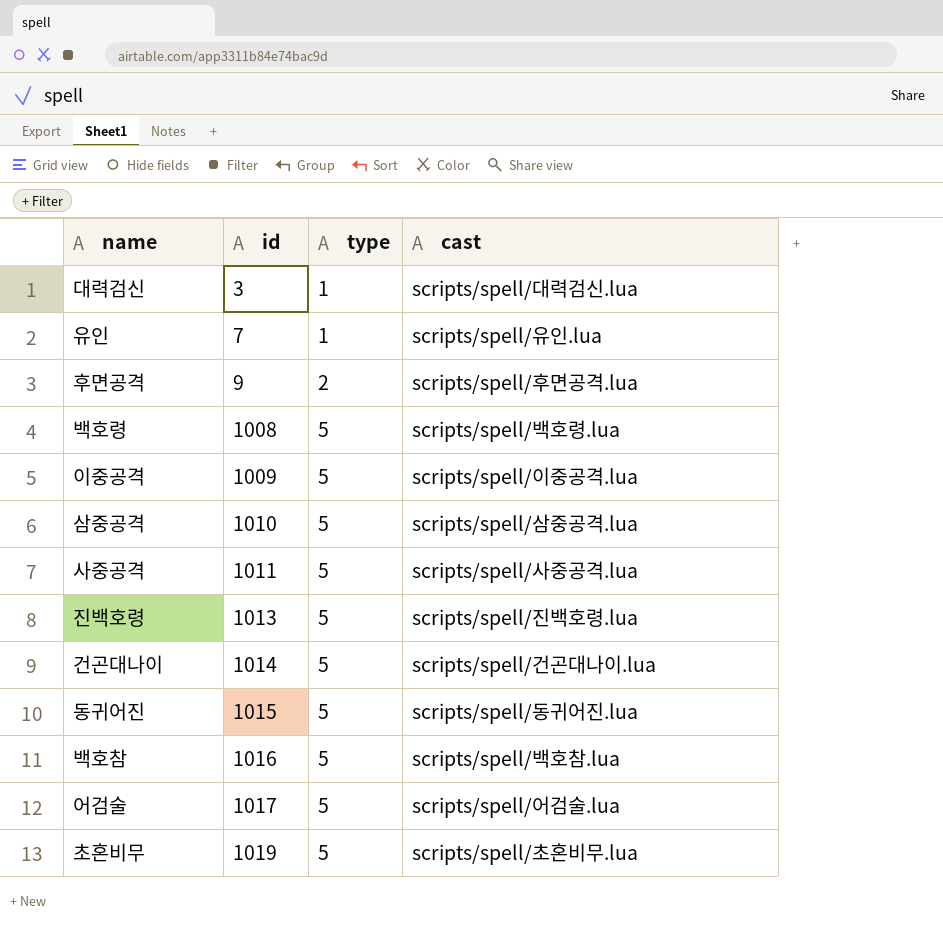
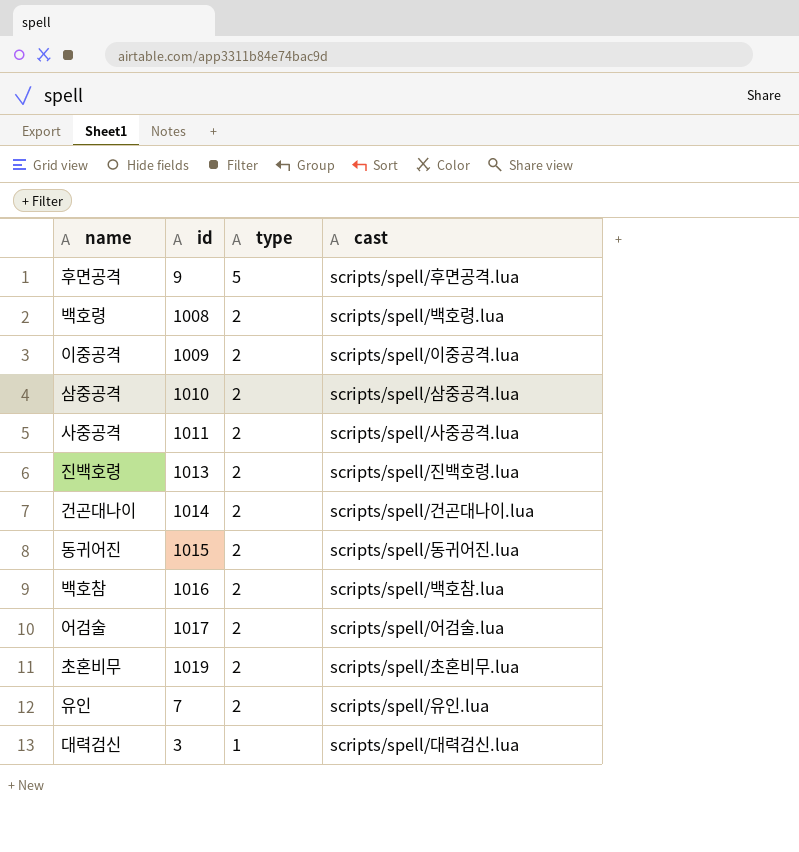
row order: id ascending -> type descending
후면공격 | type: 2 -> 5
백호령 | type: 5 -> 2
이중공격 | type: 5 -> 2
삼중공격 | type: 5 -> 2
사중공격 | type: 5 -> 2
진백호령 | type: 5 -> 2
건곤대나이 | type: 5 -> 2
동귀어진 | type: 5 -> 2
백호참 | type: 5 -> 2
어검술 | type: 5 -> 2
초혼비무 | type: 5 -> 2
유인 | type: 1 -> 2

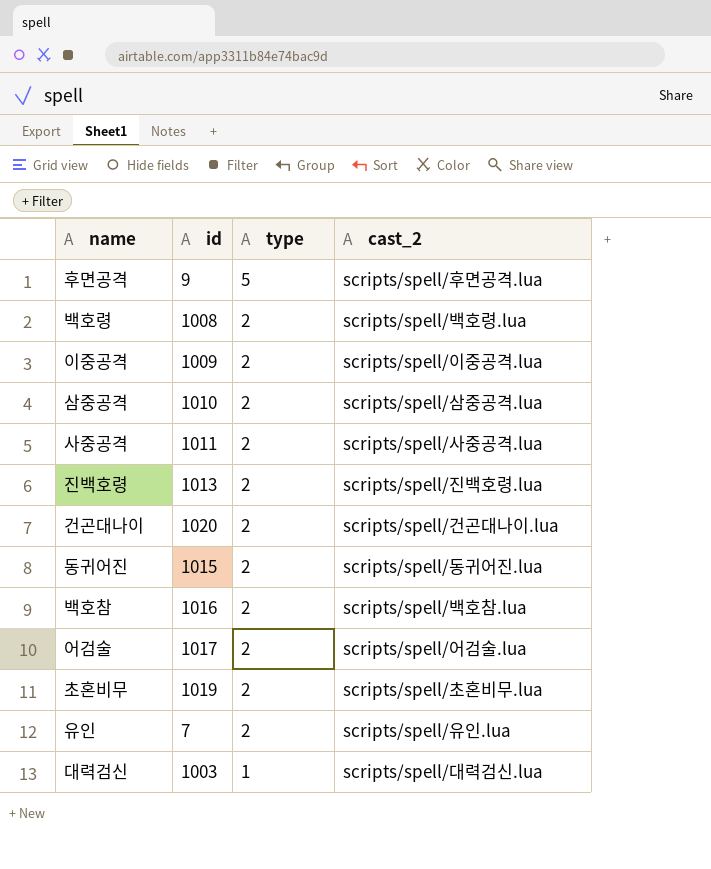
column name: cast -> cast_2
건곤대나이 | id: 1014 -> 1020
대력검신 | id: 3 -> 1003

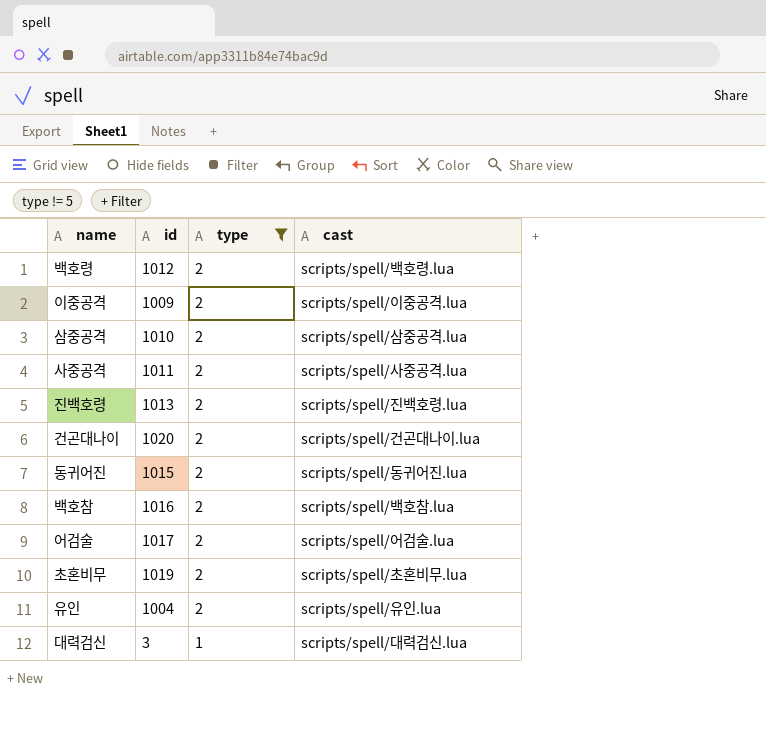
filter: none -> type != 5
column name: cast_2 -> cast
백호령 | id: 1008 -> 1012
유인 | id: 7 -> 1004
대력검신 | id: 1003 -> 3

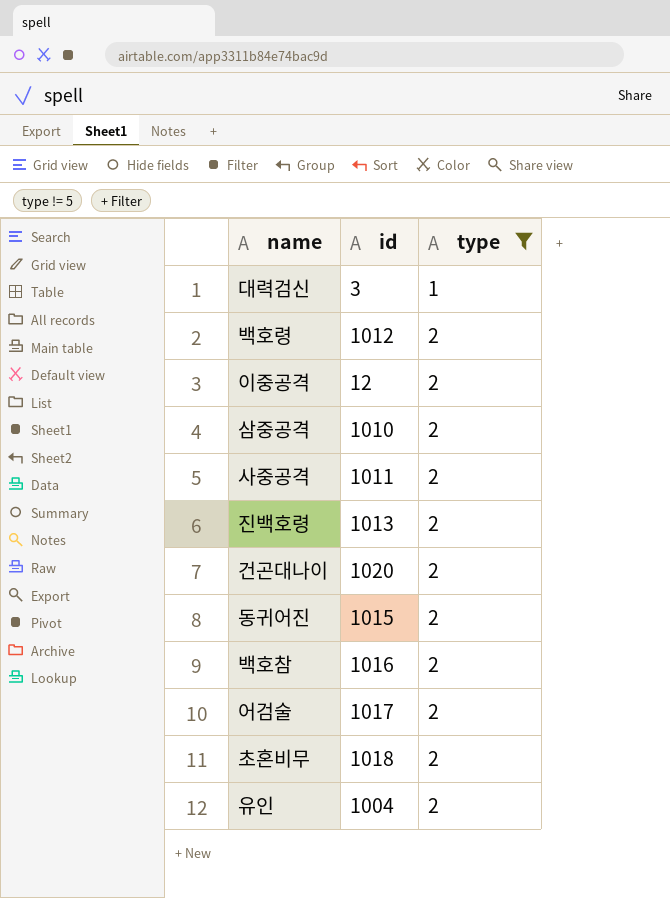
row order: type descending -> type ascending
column cast | position: 4 -> none
이중공격 | id: 1009 -> 12
초혼비무 | id: 1019 -> 1018

